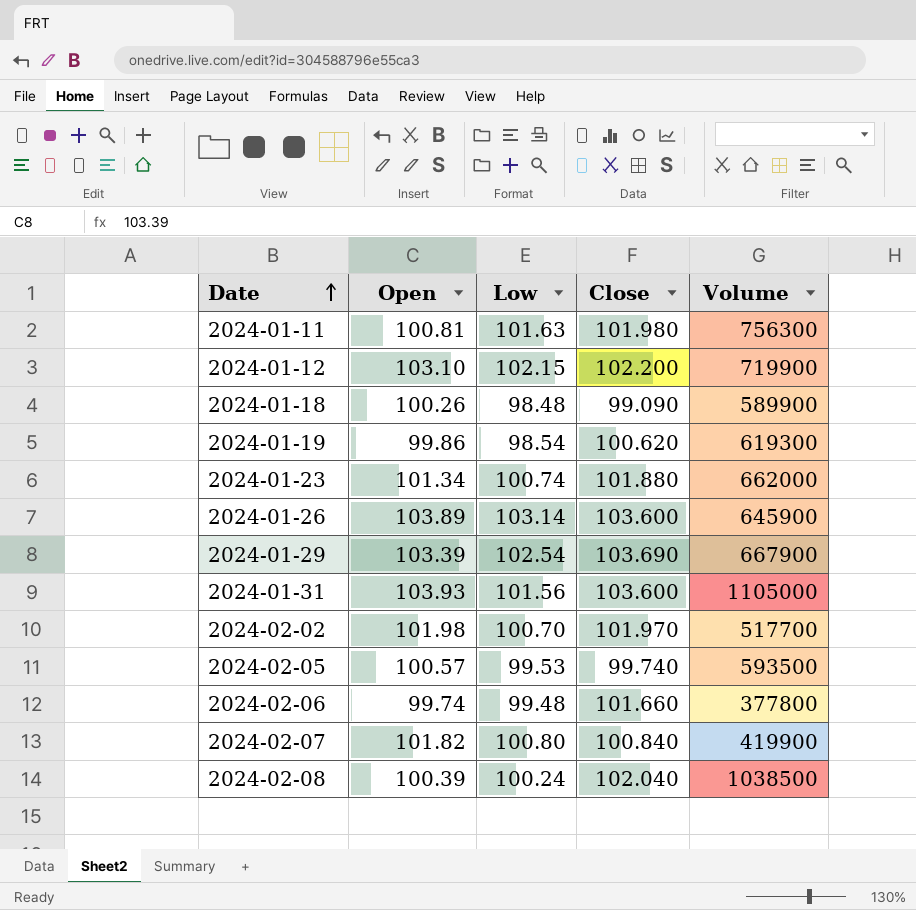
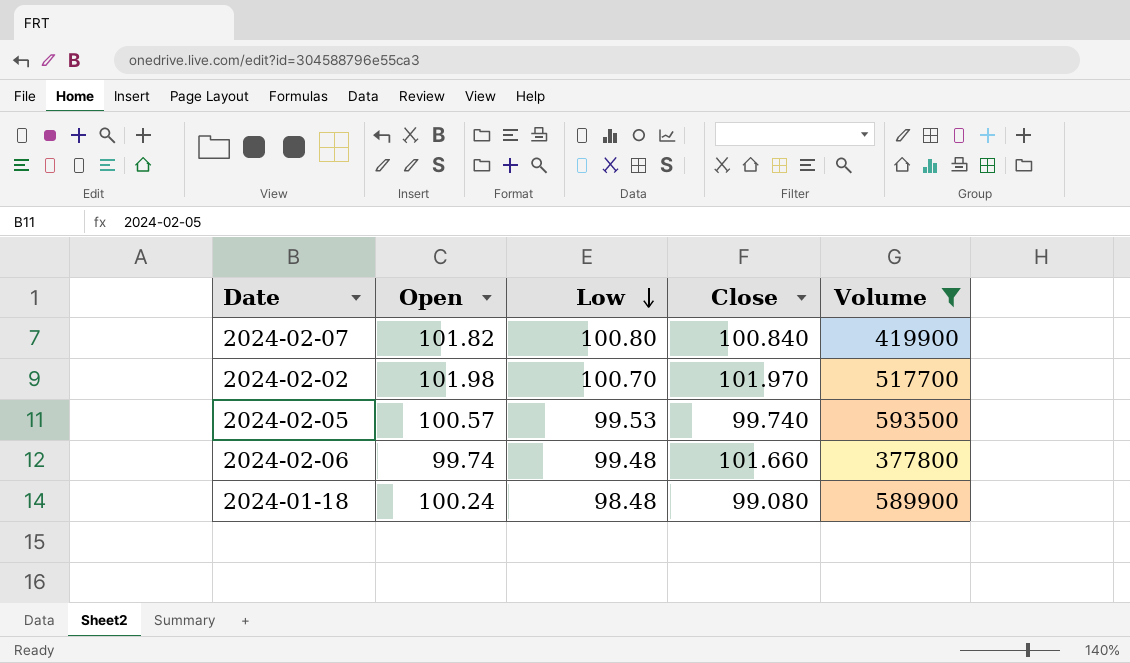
filter: none -> Volume <= 593500
row order: Date ascending -> Low descending
2024-01-18 | Open: 100.26 -> 100.24
2024-01-18 | Close: 99.090 -> 99.080

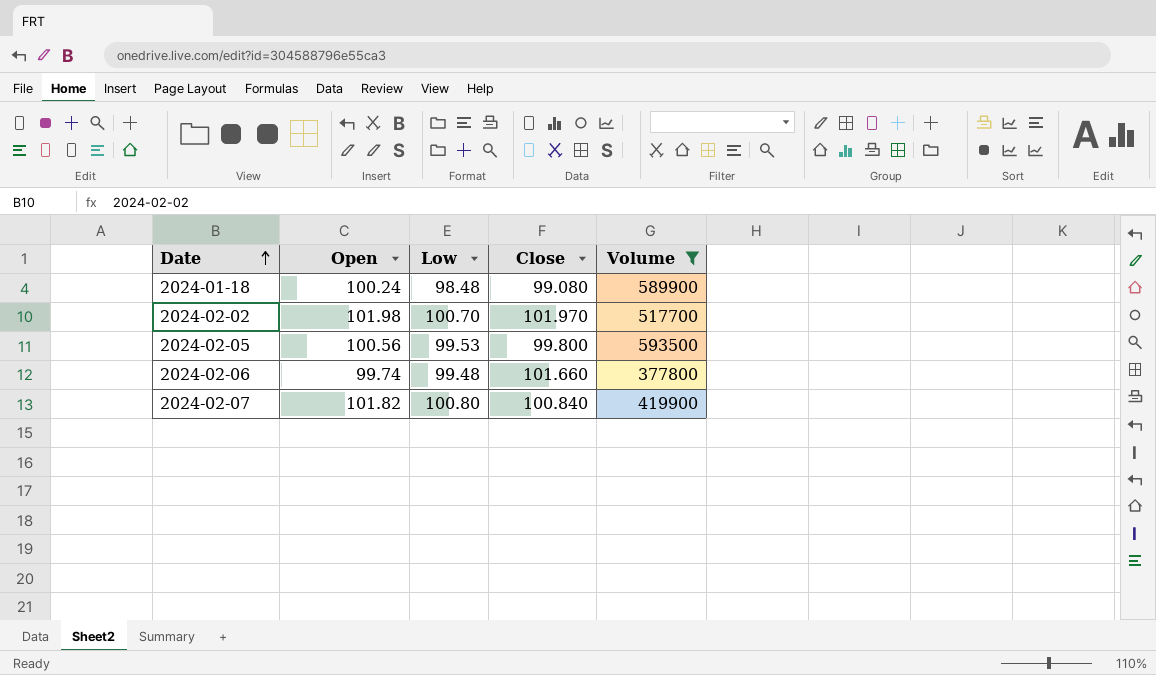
row order: Low descending -> Date ascending
2024-02-05 | Open: 100.57 -> 100.56
2024-02-05 | Close: 99.740 -> 99.800

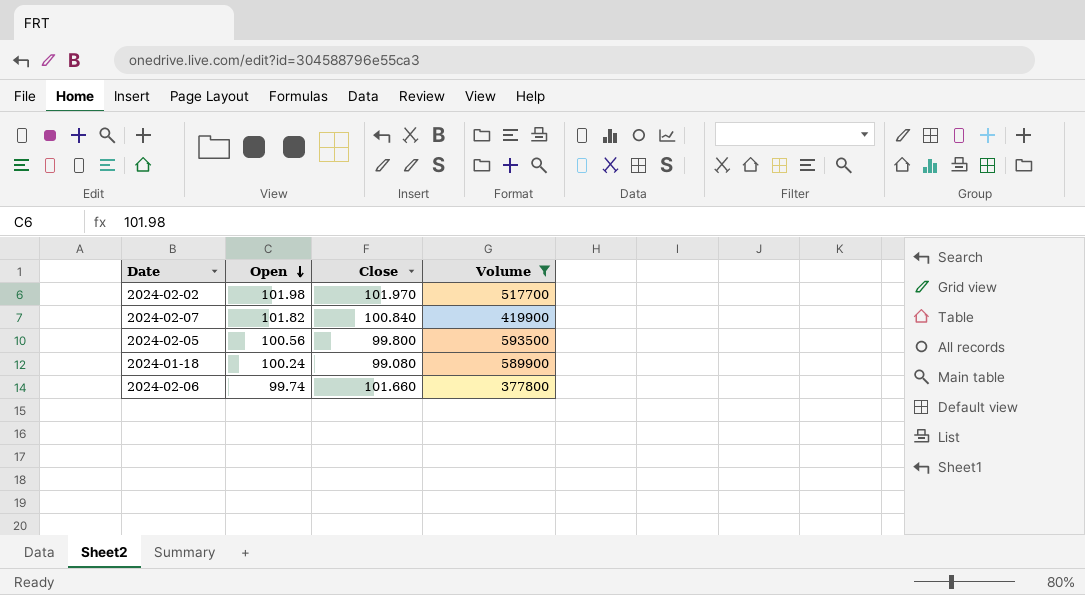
row order: Date ascending -> Open descending
column Low | position: 3 -> none

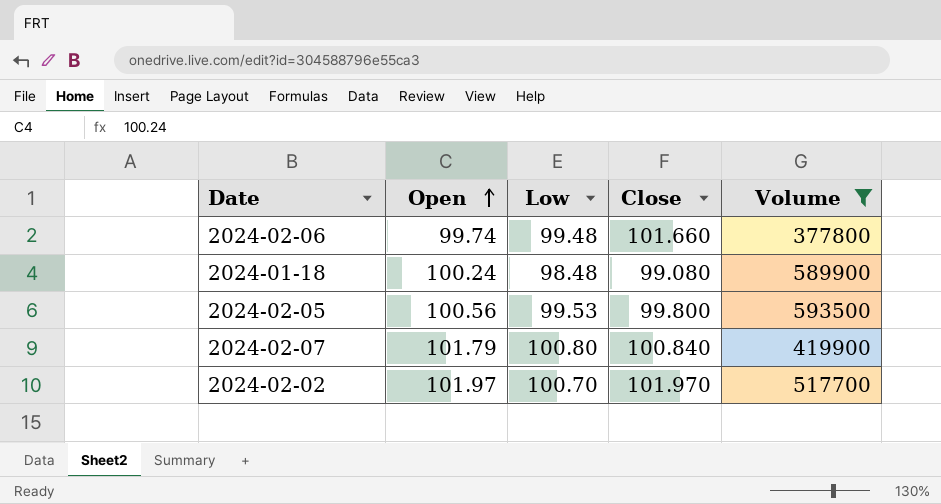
row order: Open descending -> Open ascending
column Low | position: none -> 3
2024-02-07 | Open: 101.82 -> 101.79
2024-02-02 | Open: 101.98 -> 101.97

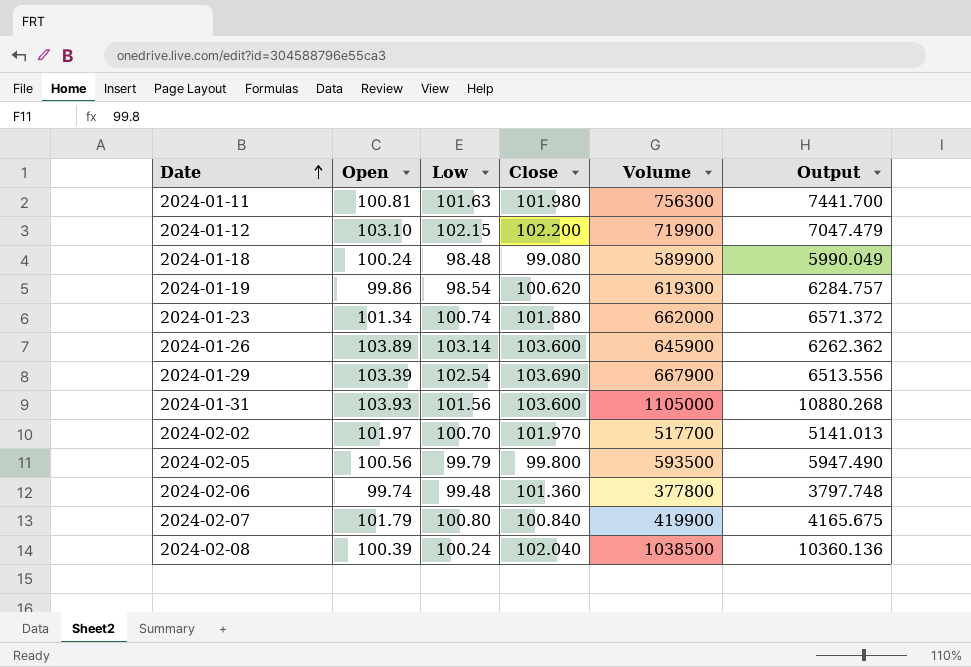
filter: Volume <= 593500 -> none
row order: Open ascending -> Date ascending
column Output | formula: none -> [Volume] / [Low]
2024-02-05 | Low: 99.53 -> 99.79
2024-02-06 | Close: 101.660 -> 101.360

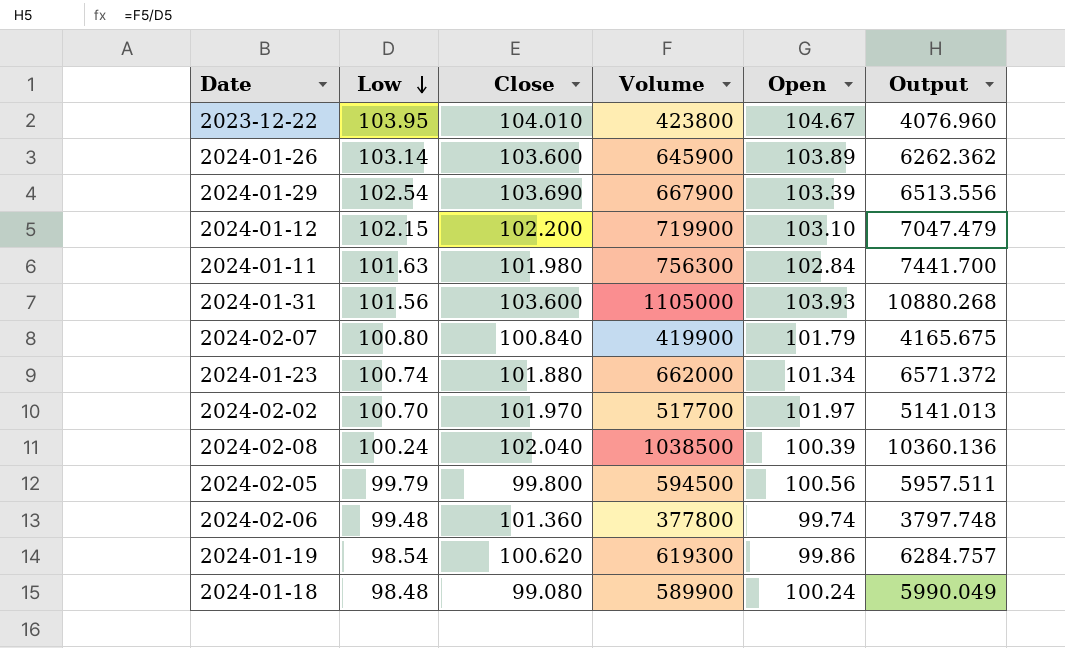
row order: Date ascending -> Low descending
column Open | position: 2 -> 5
row 2023-12-22: none -> 103.95 | 104.010 | 423800 | 104.67 | 4076.960
2024-01-11 | Open: 100.81 -> 102.84
2024-02-05 | Volume: 593500 -> 594500
2024-02-05 | Output: 5947.490 -> 5957.511

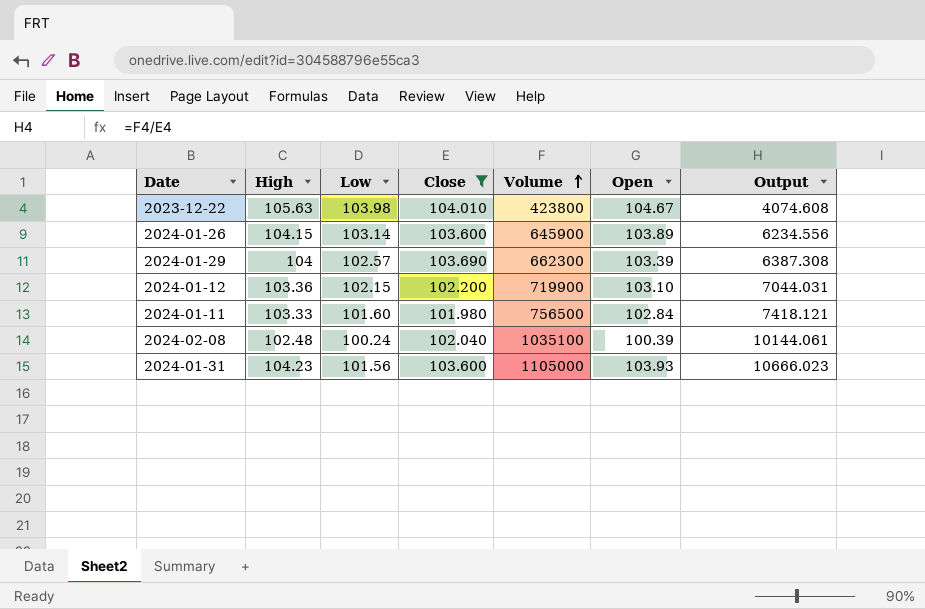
filter: none -> Close >= 101.980
row order: Low descending -> Volume ascending
column High | position: none -> 2
column Output | formula: [Volume] / [Low] -> [Volume] / [Close]
2023-12-22 | Low: 103.95 -> 103.98
2024-01-29 | Low: 102.54 -> 102.57
2024-01-29 | Volume: 667900 -> 662300
2024-01-11 | Low: 101.63 -> 101.60
2024-01-11 | Volume: 756300 -> 756500
2024-02-08 | Volume: 1038500 -> 1035100

